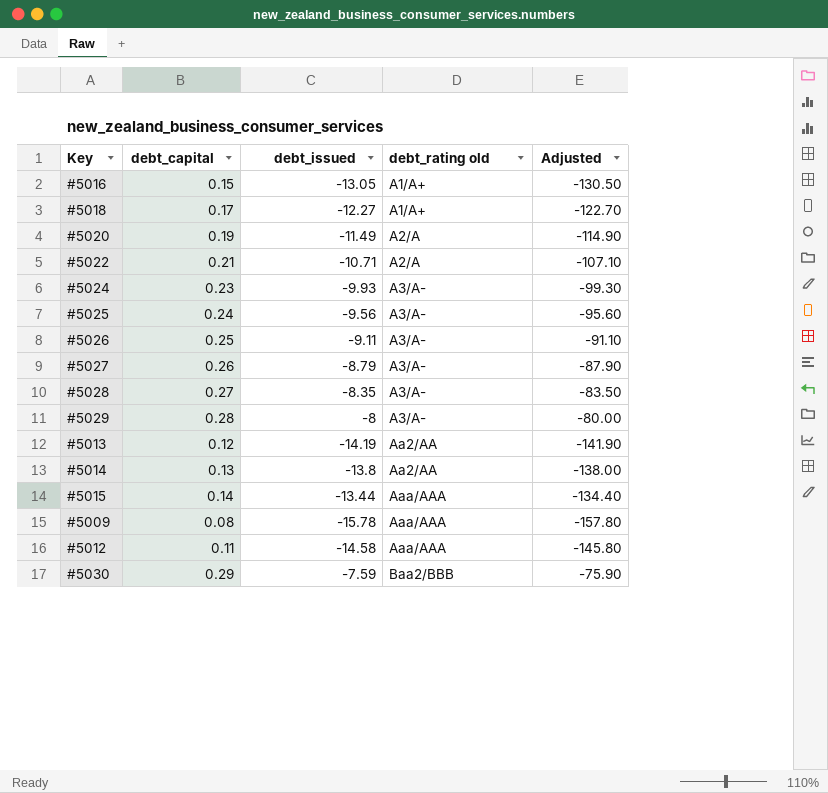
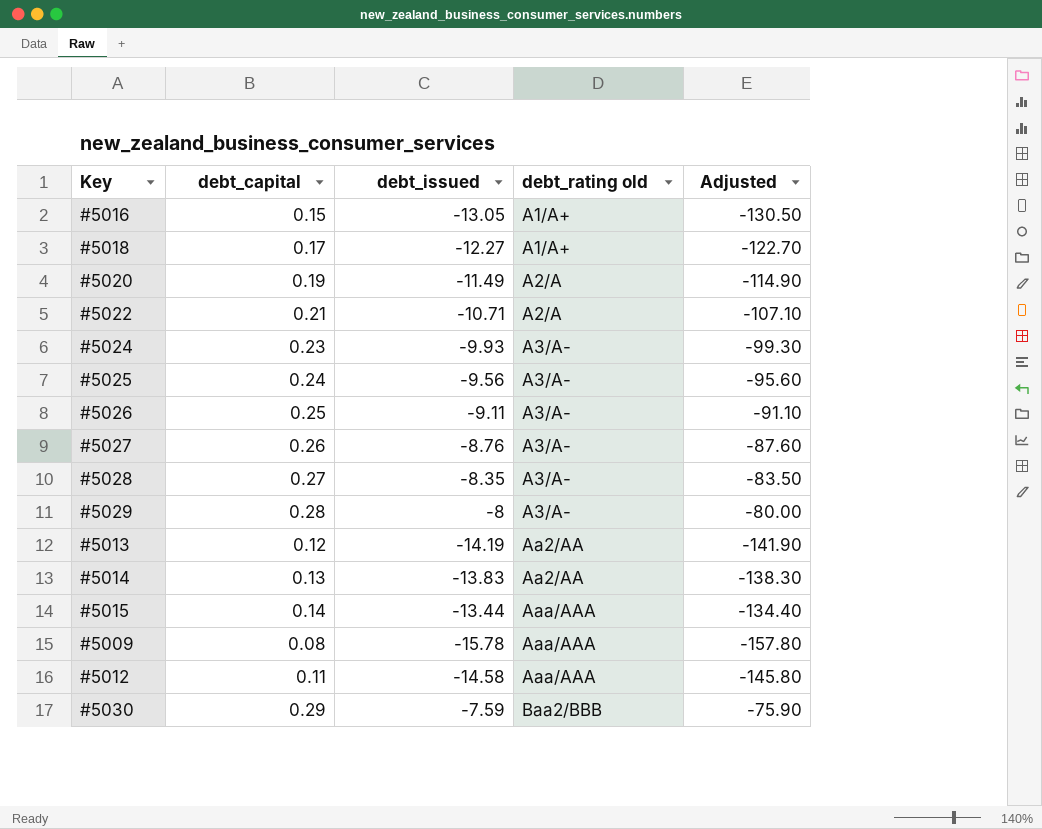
#5027 | debt_issued: -8.79 -> -8.76
#5027 | Adjusted: -87.90 -> -87.60
#5014 | debt_issued: -13.8 -> -13.83
#5014 | Adjusted: -138.00 -> -138.30

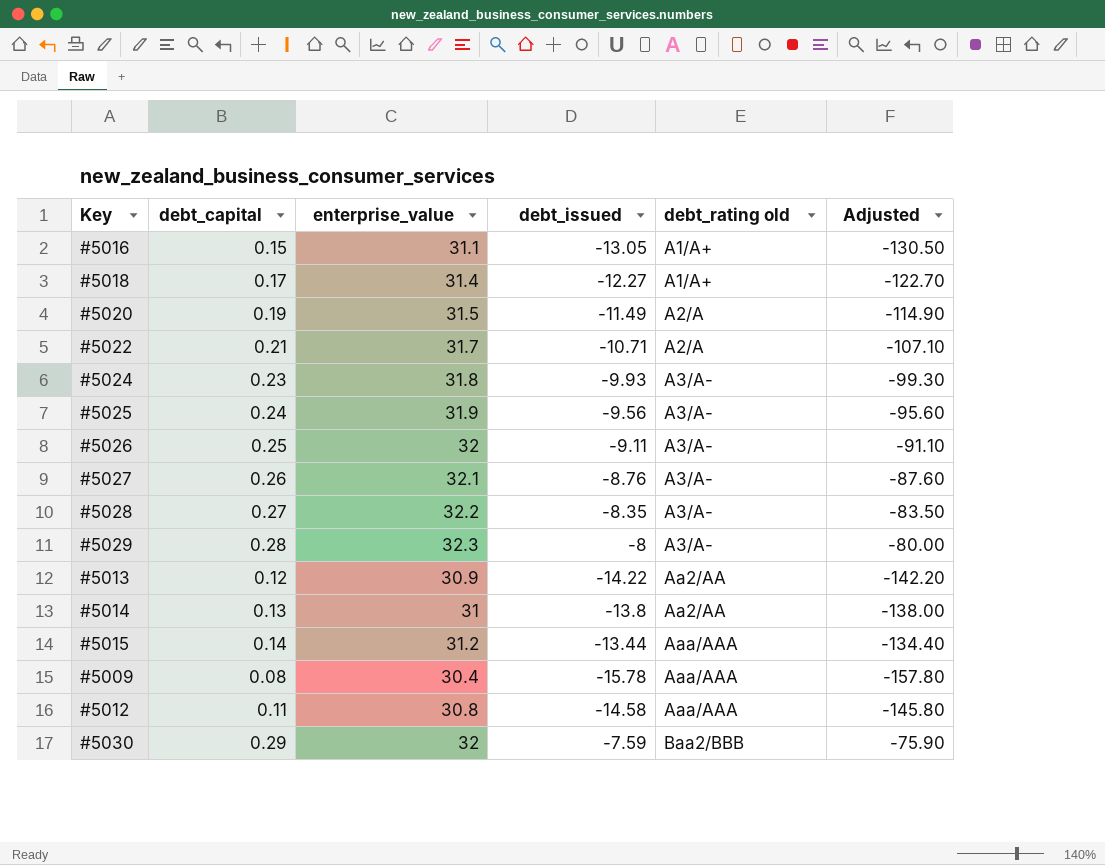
column enterprise_value | position: none -> 3
#5013 | debt_issued: -14.19 -> -14.22
#5013 | Adjusted: -141.90 -> -142.20
#5014 | debt_issued: -13.83 -> -13.8
#5014 | Adjusted: -138.30 -> -138.00

